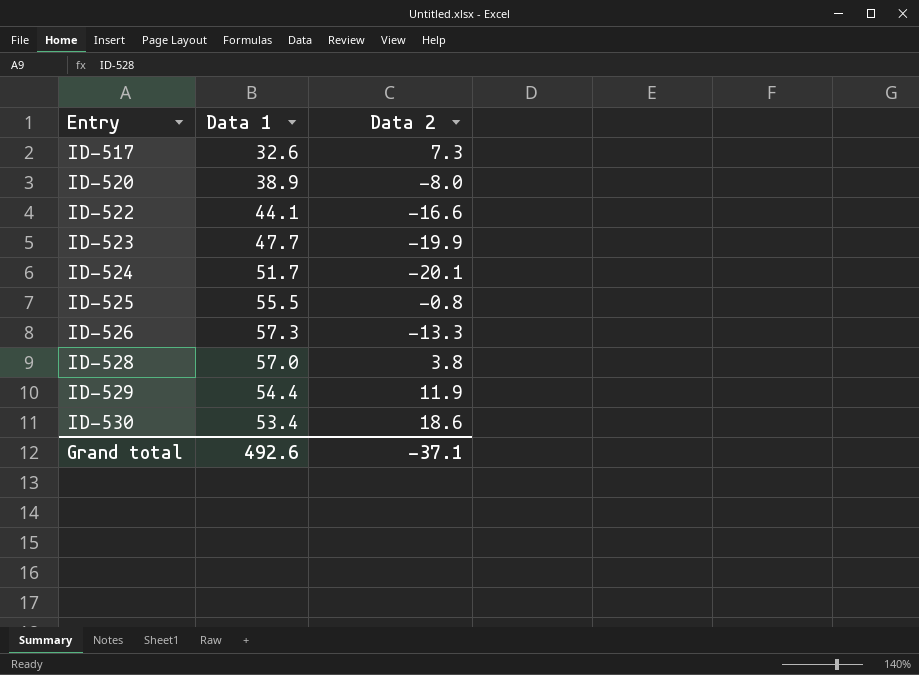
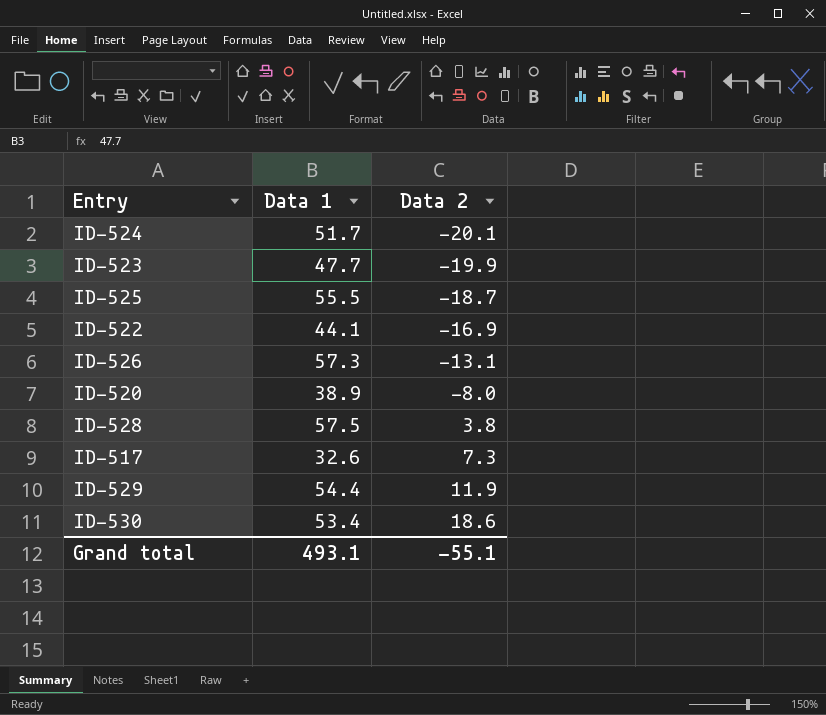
row order: Entry ascending -> Data 2 ascending
ID-525 | Data 2: -0.8 -> -18.7
ID-522 | Data 2: -16.6 -> -16.9
ID-526 | Data 2: -13.3 -> -13.1
ID-528 | Data 1: 57.0 -> 57.5
Grand total | Data 1: 492.6 -> 493.1
Grand total | Data 2: -37.1 -> -55.1

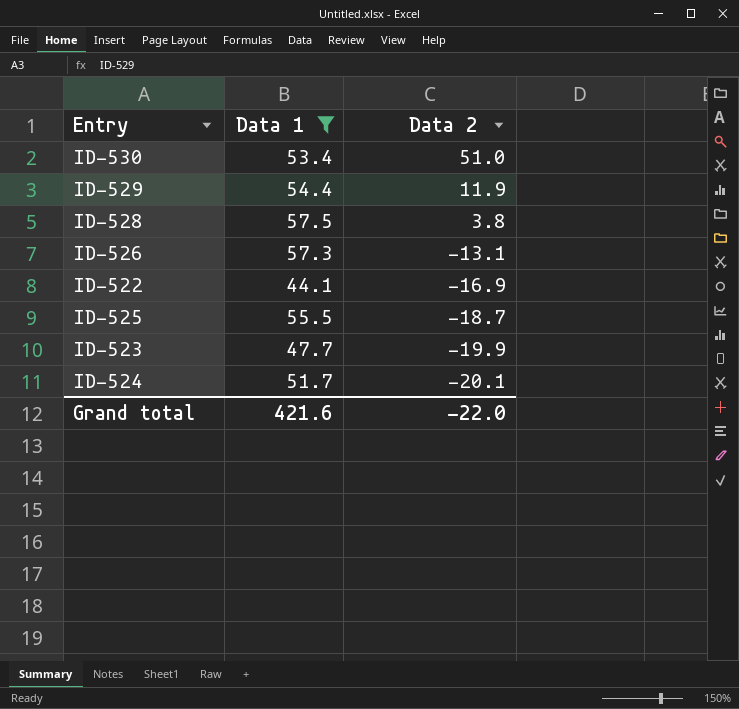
filter: none -> Data 1 >= 44.1
row order: Data 2 ascending -> Data 2 descending
ID-530 | Data 2: 18.6 -> 51.0
Grand total | Data 1: 493.1 -> 421.6
Grand total | Data 2: -55.1 -> -22.0

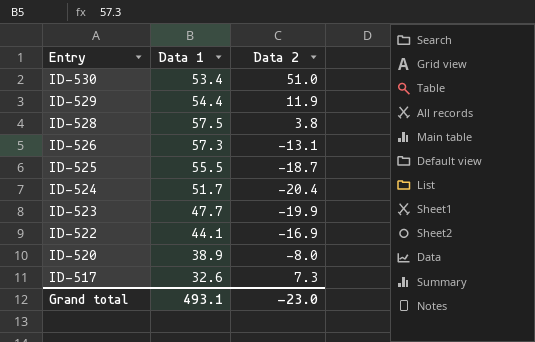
filter: Data 1 >= 44.1 -> none
row order: Data 2 descending -> Entry descending
ID-524 | Data 2: -20.1 -> -20.4
Grand total | Data 1: 421.6 -> 493.1
Grand total | Data 2: -22.0 -> -23.0

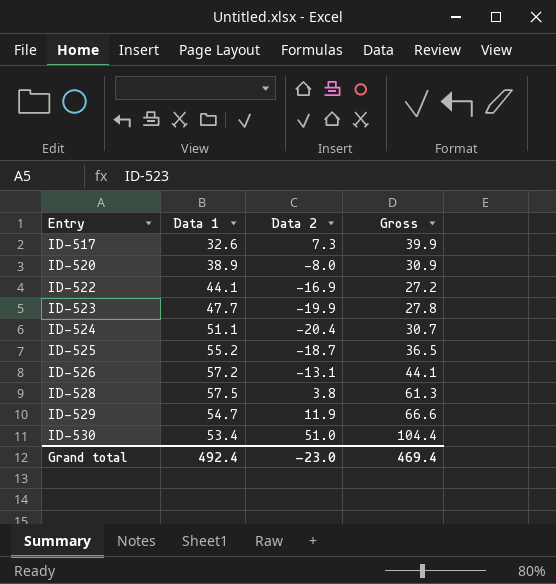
row order: Entry descending -> Entry ascending
column Gross | formula: none -> [Data 1] + [Data 2]
ID-524 | Data 1: 51.7 -> 51.1
ID-525 | Data 1: 55.5 -> 55.2
ID-526 | Data 1: 57.3 -> 57.2
ID-529 | Data 1: 54.4 -> 54.7
Grand total | Data 1: 493.1 -> 492.4

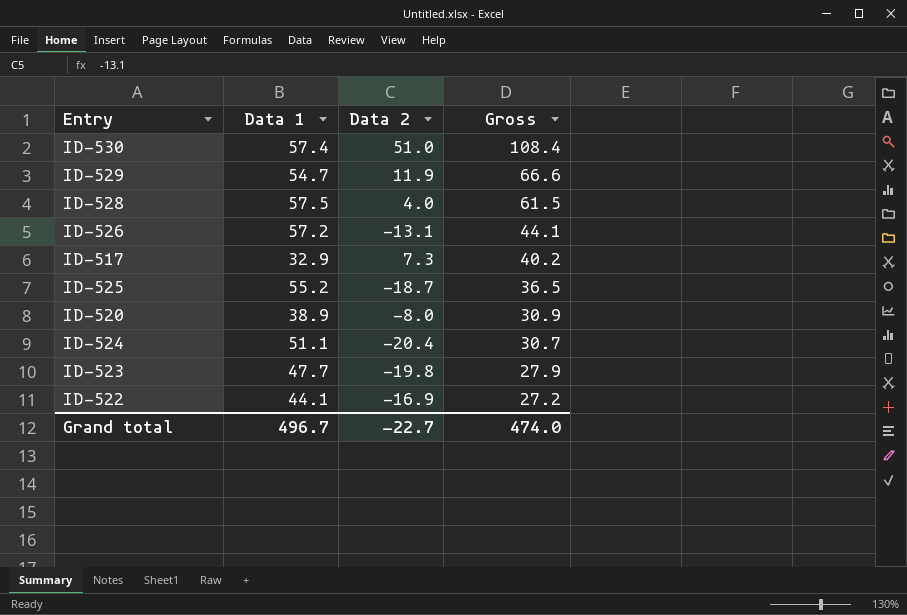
row order: Entry ascending -> Gross descending
ID-530 | Data 1: 53.4 -> 57.4
ID-530 | Gross: 104.4 -> 108.4
ID-528 | Data 2: 3.8 -> 4.0
ID-528 | Gross: 61.3 -> 61.5
ID-517 | Data 1: 32.6 -> 32.9
ID-517 | Gross: 39.9 -> 40.2
ID-523 | Data 2: -19.9 -> -19.8
ID-523 | Gross: 27.8 -> 27.9
Grand total | Data 1: 492.4 -> 496.7
Grand total | Data 2: -23.0 -> -22.7
Grand total | Gross: 469.4 -> 474.0

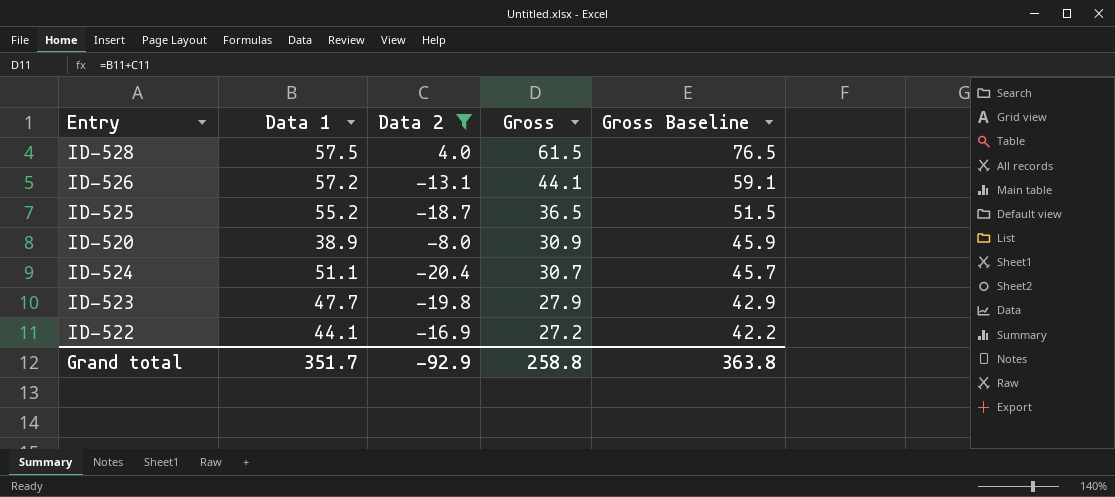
filter: none -> Data 2 <= 4.0
column Gross Baseline | formula: none -> [Gross] + 15
Grand total | Data 1: 496.7 -> 351.7
Grand total | Data 2: -22.7 -> -92.9
Grand total | Gross: 474.0 -> 258.8

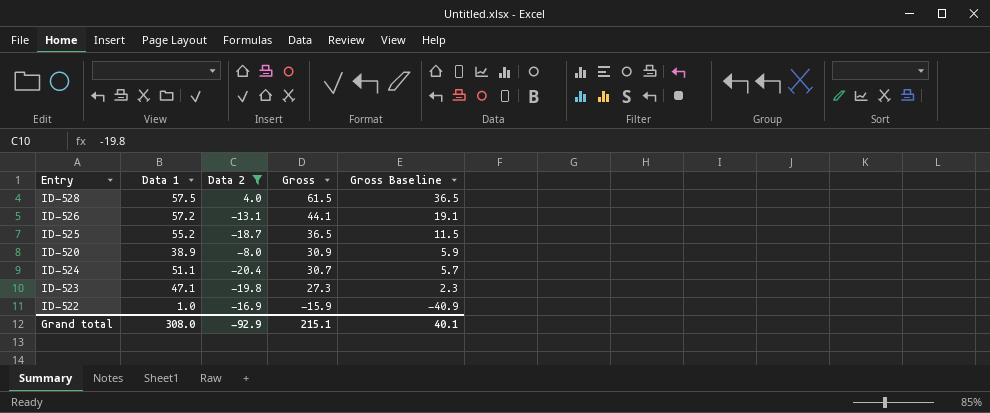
column Gross Baseline | formula: [Gross] + 15 -> [Gross] - 25
ID-523 | Data 1: 47.7 -> 47.1
ID-523 | Gross: 27.9 -> 27.3
ID-522 | Data 1: 44.1 -> 1.0
ID-522 | Gross: 27.2 -> -15.9
Grand total | Data 1: 351.7 -> 308.0
Grand total | Gross: 258.8 -> 215.1
Grand total | Gross Baseline: 363.8 -> 40.1

